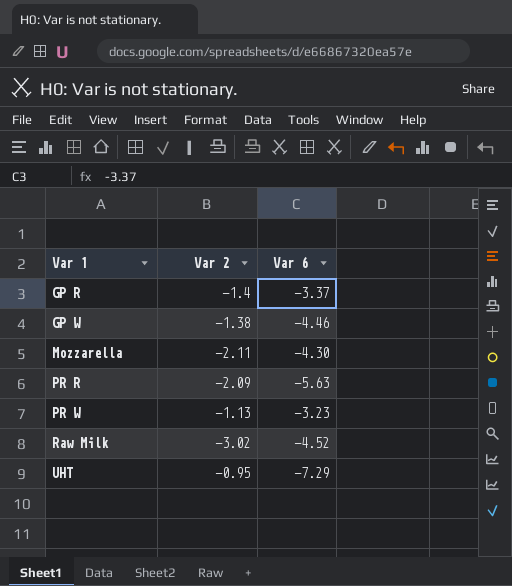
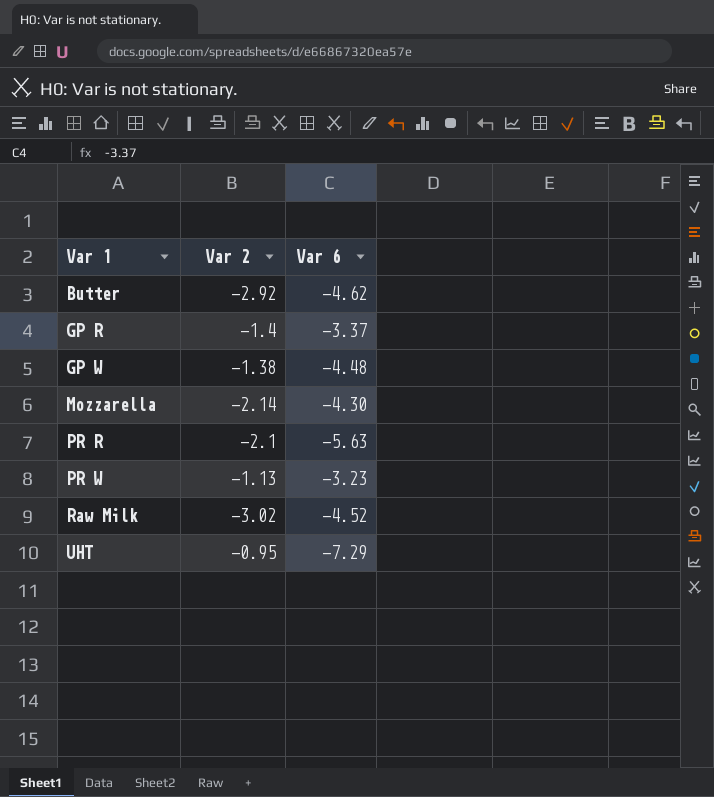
row Butter: none -> -2.92 | -4.62
GP W | Var 6: -4.46 -> -4.48
Mozzarella | Var 2: -2.11 -> -2.14
PR R | Var 2: -2.09 -> -2.1

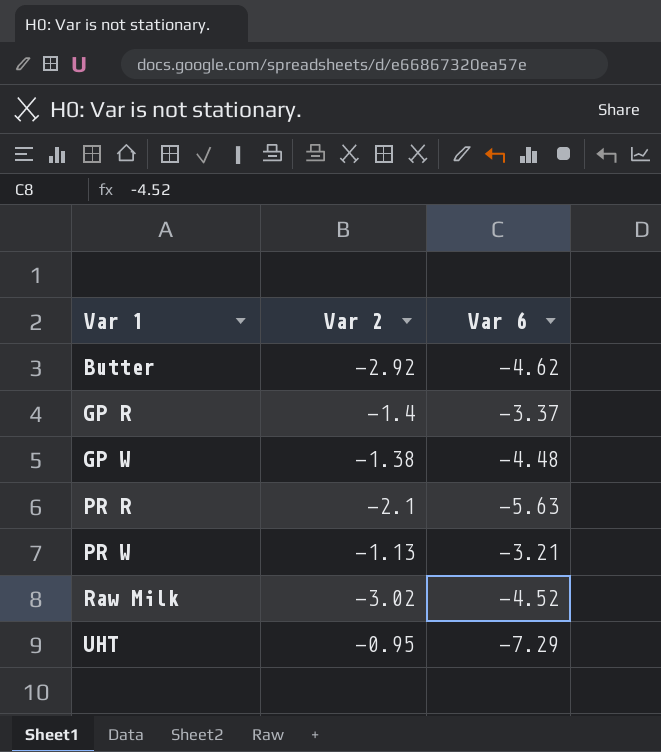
row Mozzarella: -2.14 | -4.30 -> none
PR W | Var 6: -3.23 -> -3.21

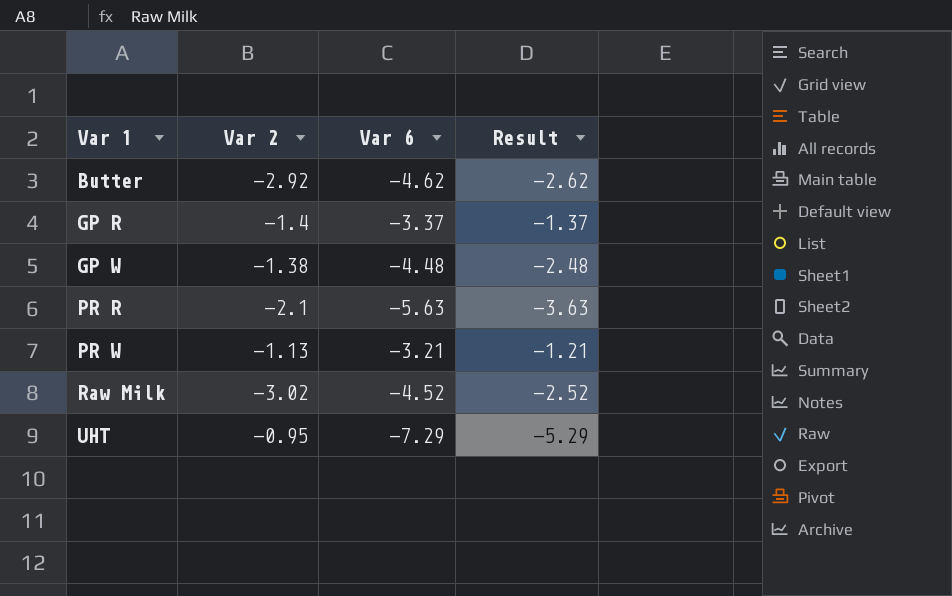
column Result | formula: none -> [Var 6] + 2

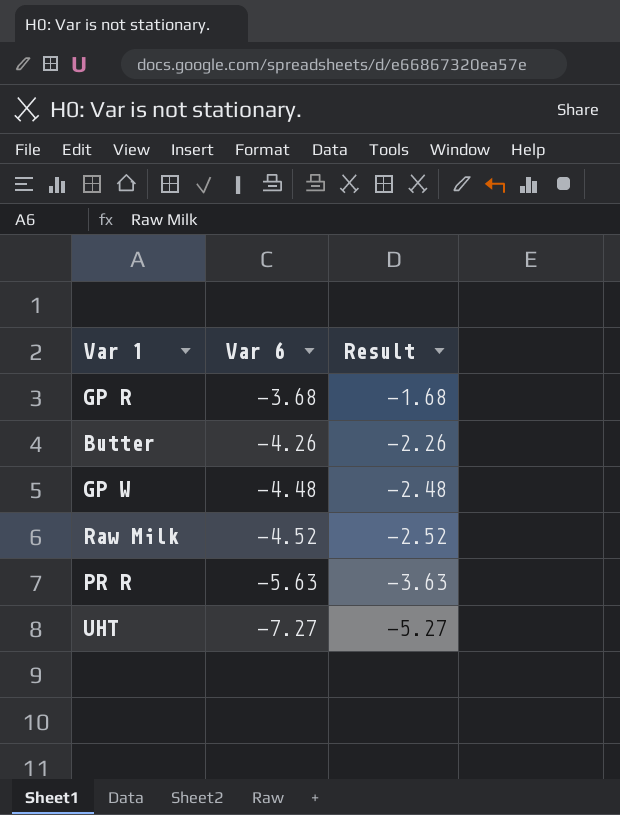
row order: Var 1 ascending -> Var 6 descending
column Var 2 | position: 2 -> none
row PR W: -1.13 | -3.21 | -1.21 -> none
GP R | Var 6: -3.37 -> -3.68
GP R | Result: -1.37 -> -1.68
Butter | Var 6: -4.62 -> -4.26
Butter | Result: -2.62 -> -2.26
UHT | Var 6: -7.29 -> -7.27
UHT | Result: -5.29 -> -5.27

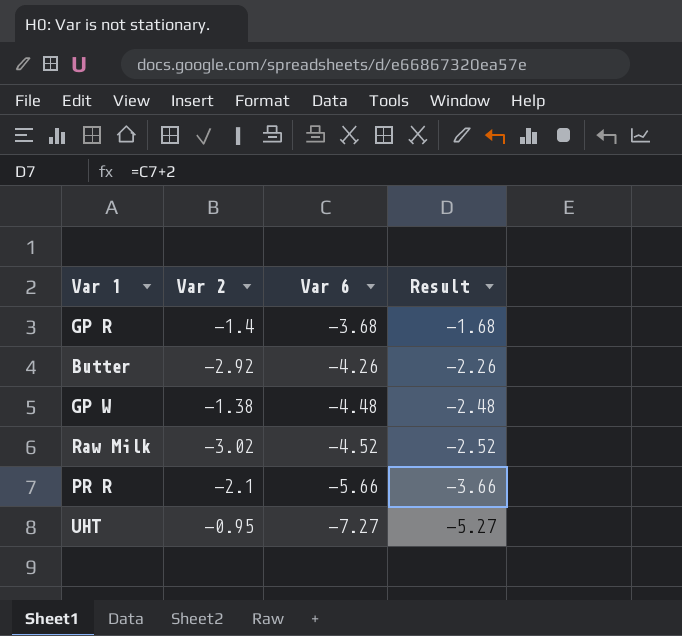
column Var 2 | position: none -> 2
PR R | Var 6: -5.63 -> -5.66
PR R | Result: -3.63 -> -3.66

